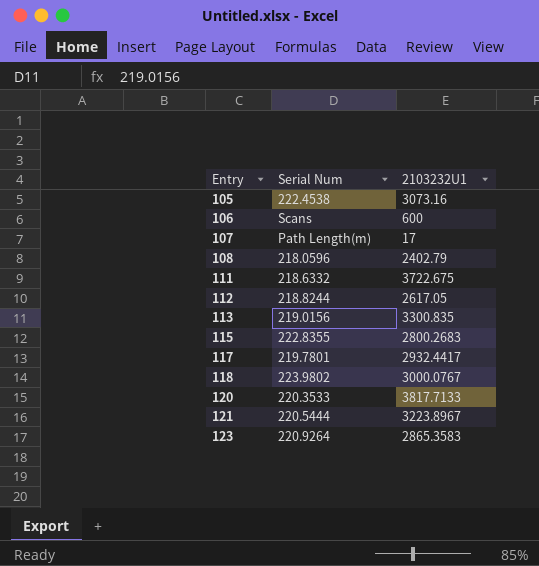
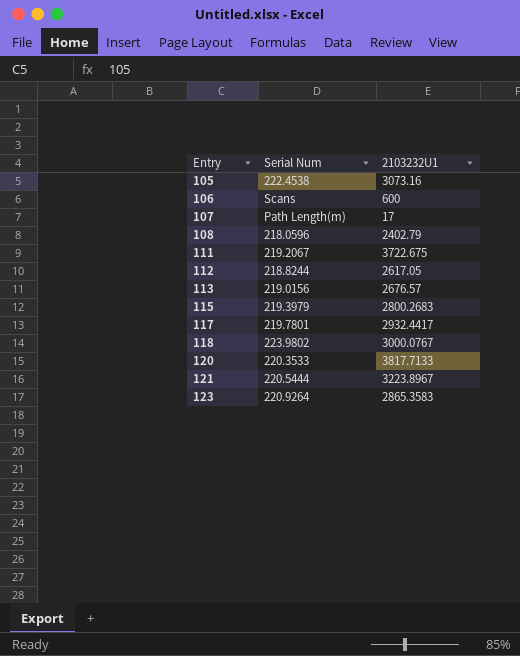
111 | Serial Num: 218.6332 -> 219.2067
113 | 2103232U1: 3300.835 -> 2676.57
115 | Serial Num: 222.8355 -> 219.3979

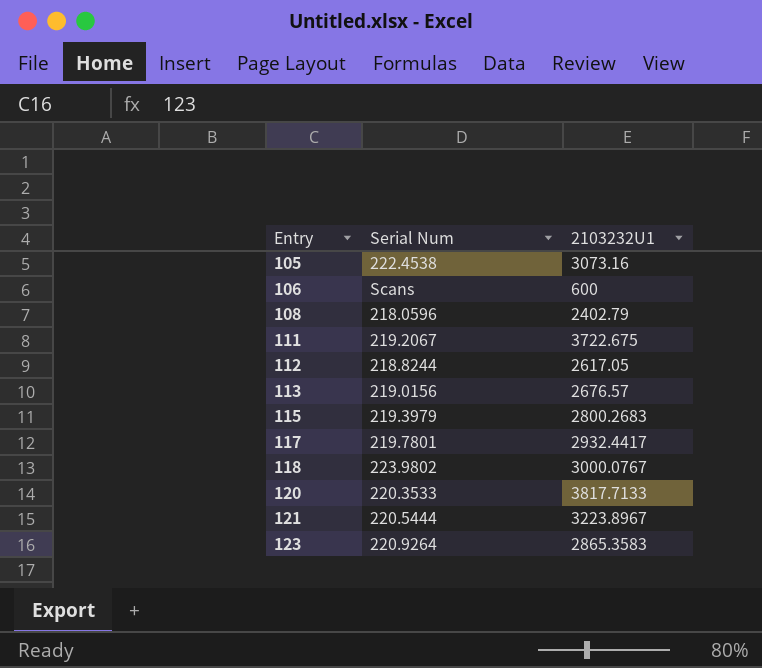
row 107: Path Length(m) | 17 -> none

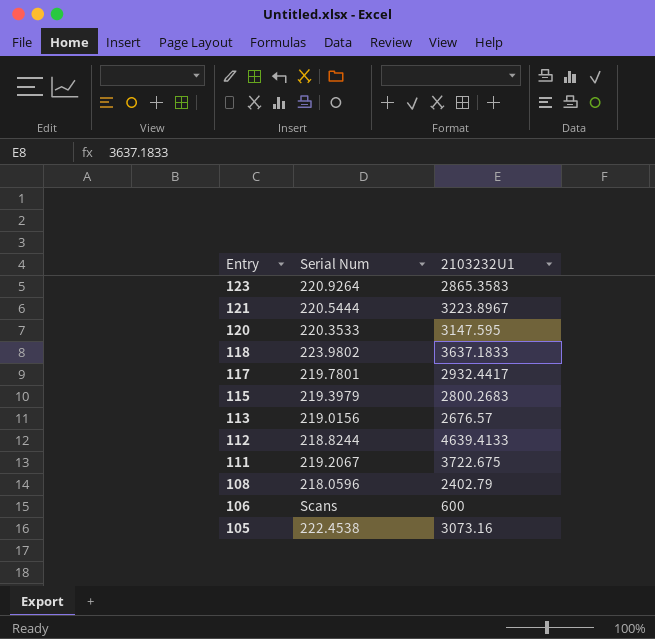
row order: Entry ascending -> Entry descending
120 | 2103232U1: 3817.7133 -> 3147.595
118 | 2103232U1: 3000.0767 -> 3637.1833
112 | 2103232U1: 2617.05 -> 4639.4133

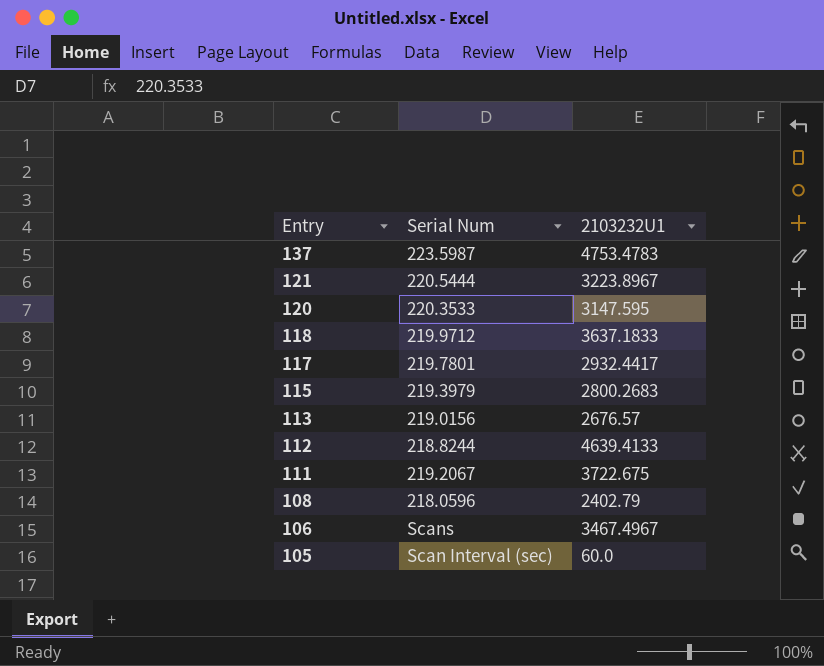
row 123: 220.9264 | 2865.3583 -> none
row 137: none -> 223.5987 | 4753.4783
118 | Serial Num: 223.9802 -> 219.9712
106 | 2103232U1: 600 -> 3467.4967
105 | Serial Num: 222.4538 -> Scan Interval (sec)
105 | 2103232U1: 3073.16 -> 60.0

